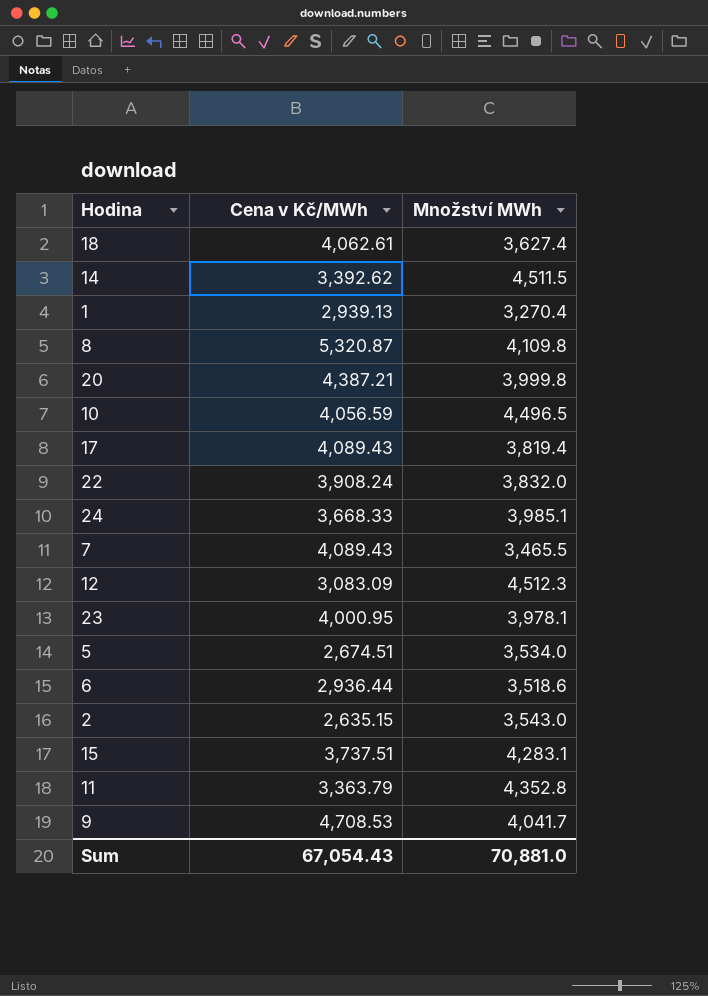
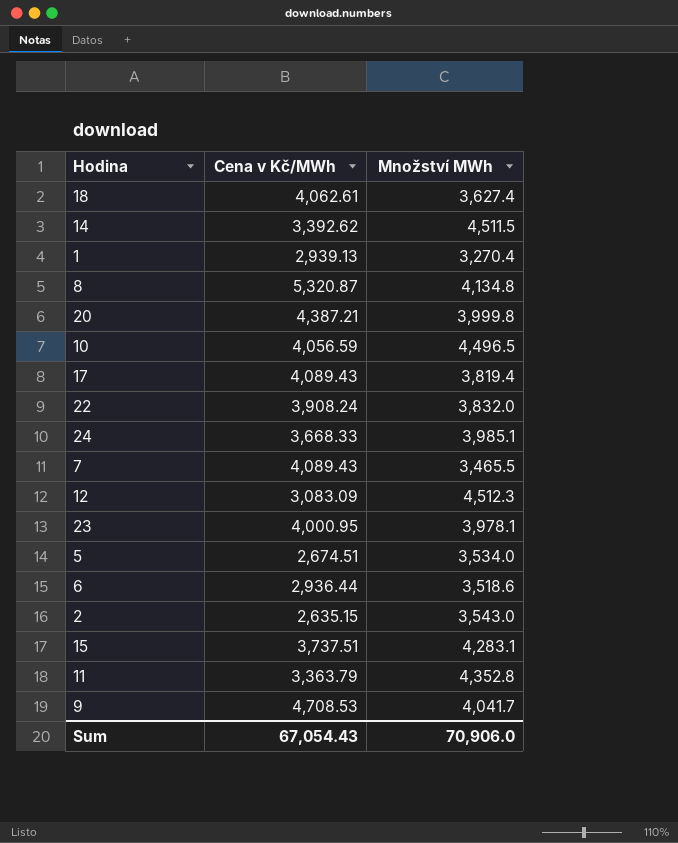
8 | Množství MWh: 4,109.8 -> 4,134.8
Sum | Množství MWh: 70,881.0 -> 70,906.0

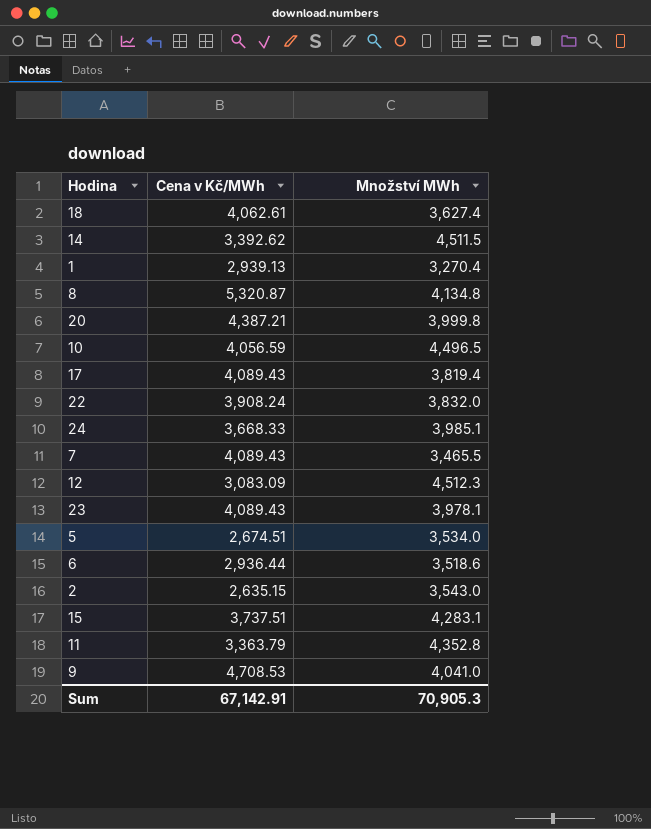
23 | Cena v Kč/MWh: 4,000.95 -> 4,089.43
9 | Množství MWh: 4,041.7 -> 4,041.0
Sum | Cena v Kč/MWh: 67,054.43 -> 67,142.91
Sum | Množství MWh: 70,906.0 -> 70,905.3

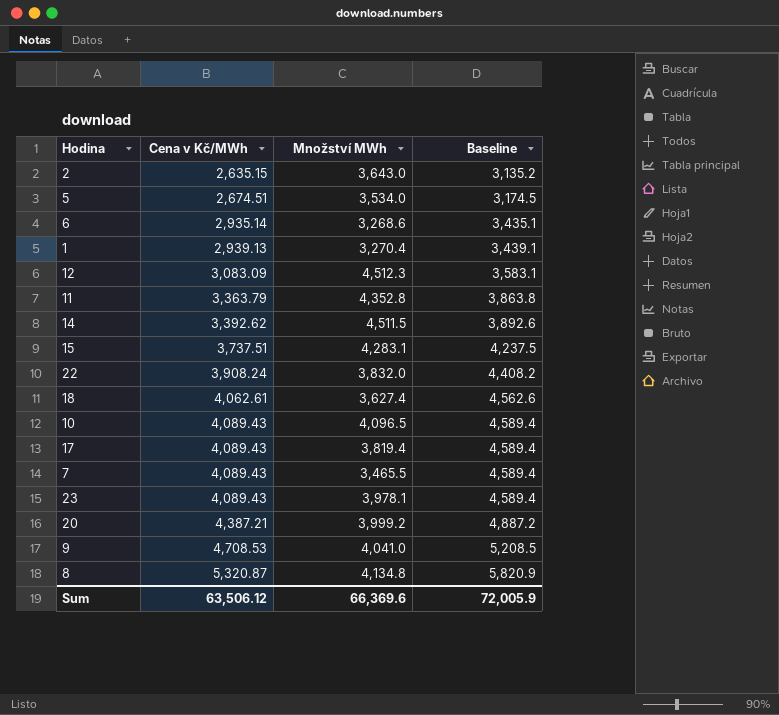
row order: none -> Cena v Kč/MWh ascending
column Baseline | formula: none -> [Cena v Kč/MWh] + 500
row 24: 3,668.33 | 3,985.1 -> none
2 | Množství MWh: 3,543.0 -> 3,643.0
6 | Cena v Kč/MWh: 2,936.44 -> 2,935.14
6 | Množství MWh: 3,518.6 -> 3,268.6
10 | Cena v Kč/MWh: 4,056.59 -> 4,089.43
10 | Množství MWh: 4,496.5 -> 4,096.5
20 | Množství MWh: 3,999.8 -> 3,999.2
Sum | Cena v Kč/MWh: 67,142.91 -> 63,506.12
Sum | Množství MWh: 70,905.3 -> 66,369.6

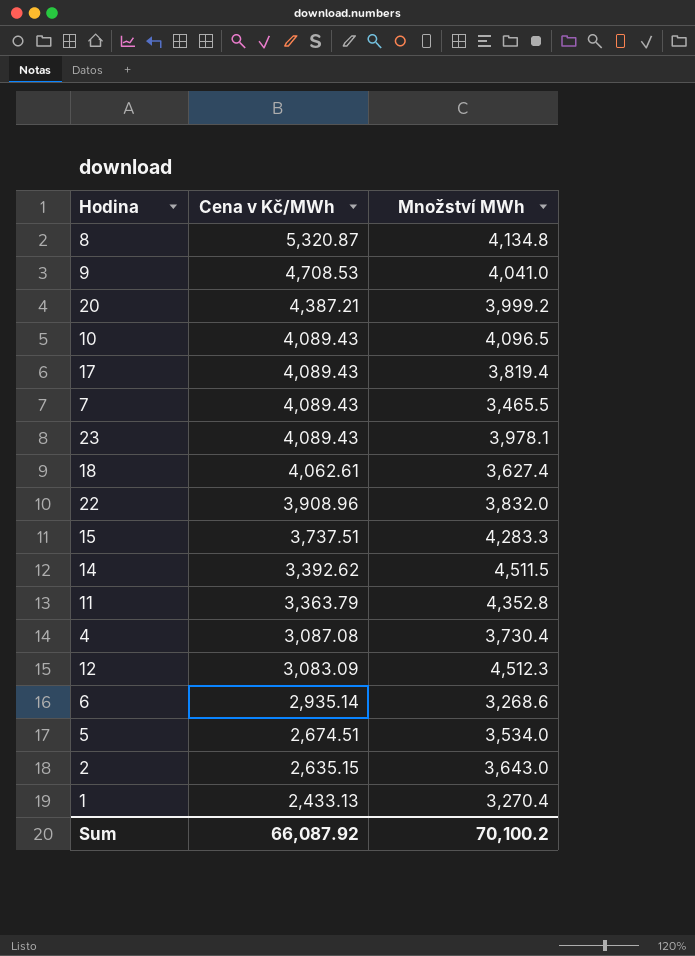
row order: Cena v Kč/MWh ascending -> Cena v Kč/MWh descending
column Baseline | formula: [Cena v Kč/MWh] + 500 -> none
22 | Cena v Kč/MWh: 3,908.24 -> 3,908.96
15 | Množství MWh: 4,283.1 -> 4,283.3
row 4: none -> 3,087.08 | 3,730.4
1 | Cena v Kč/MWh: 2,939.13 -> 2,433.13
Sum | Cena v Kč/MWh: 63,506.12 -> 66,087.92
Sum | Množství MWh: 66,369.6 -> 70,100.2

